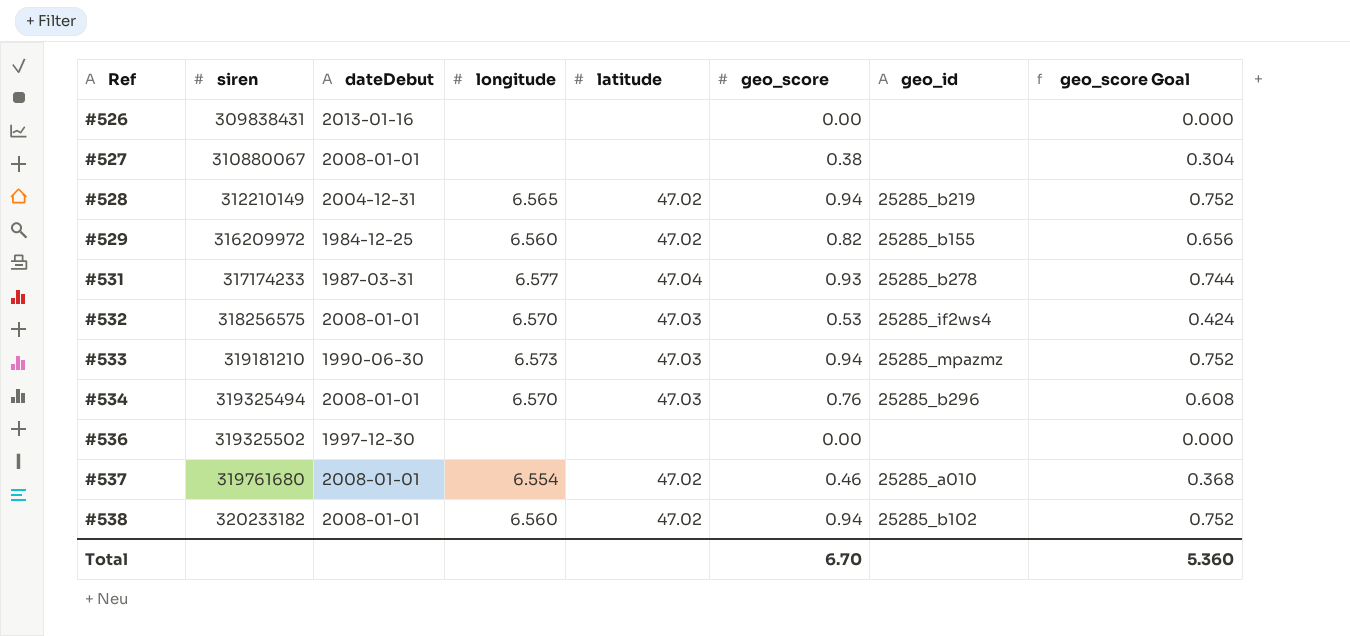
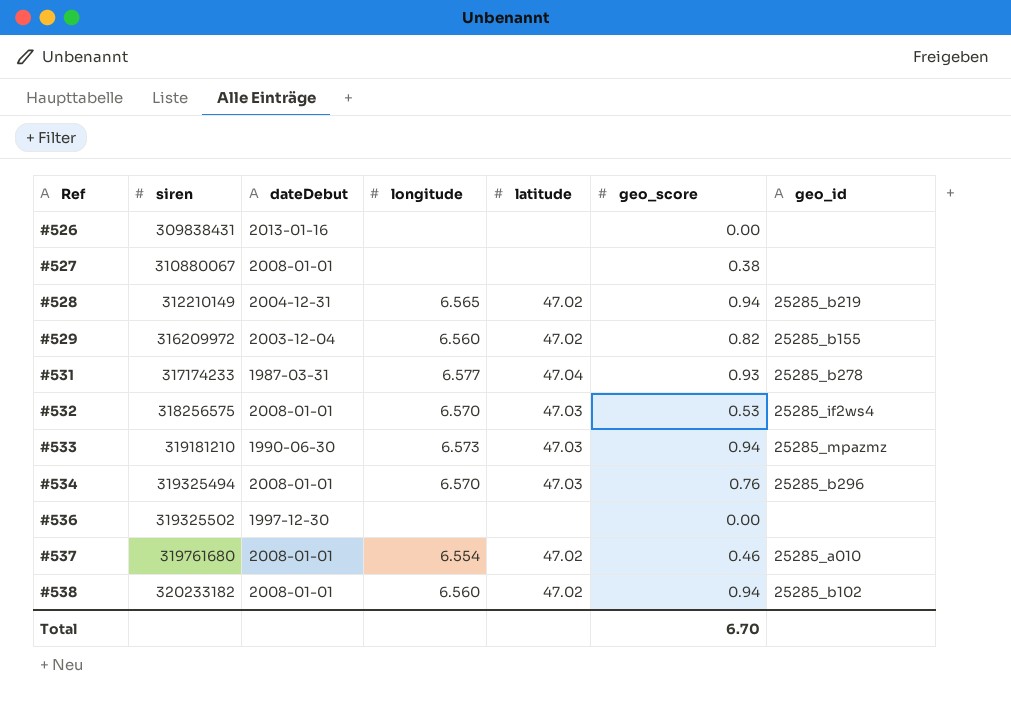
column geo_score Goal | formula: [geo_score] * 0.8 -> none
#529 | dateDebut: 1984-12-25 -> 2003-12-04

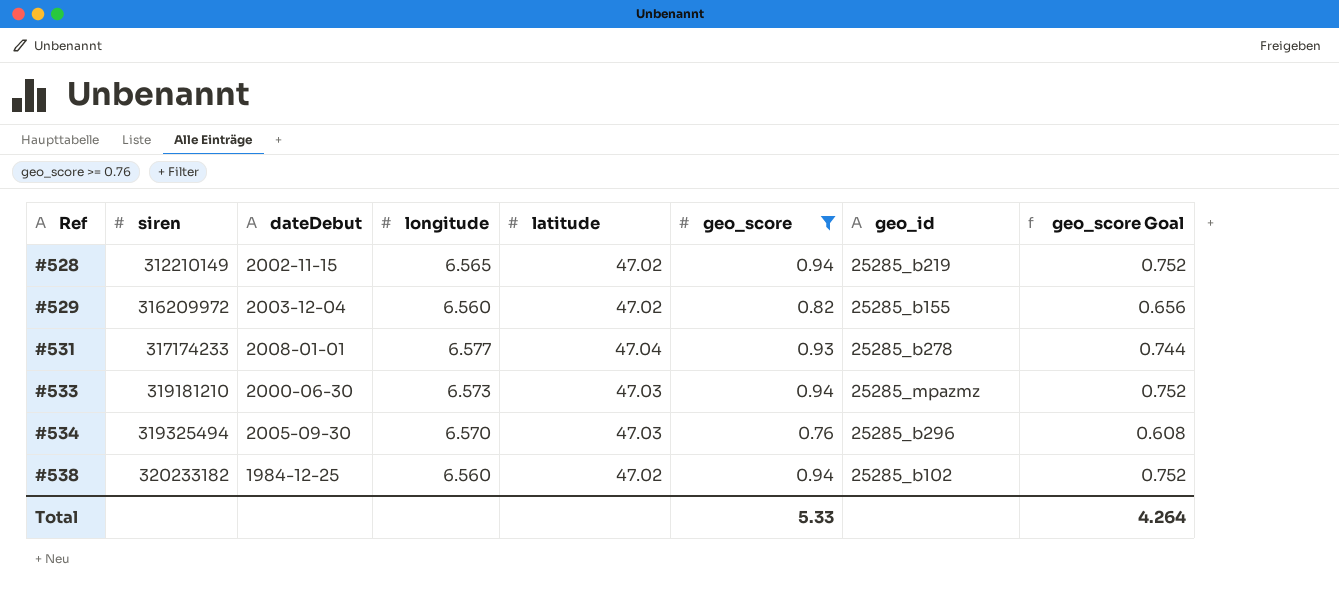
filter: none -> geo_score >= 0.76
column geo_score Goal | formula: none -> [geo_score] * 0.8
#528 | dateDebut: 2004-12-31 -> 2002-11-15
#531 | dateDebut: 1987-03-31 -> 2008-01-01
#533 | dateDebut: 1990-06-30 -> 2000-06-30
#534 | dateDebut: 2008-01-01 -> 2005-09-30
#538 | dateDebut: 2008-01-01 -> 1984-12-25
Total | geo_score: 6.70 -> 5.33

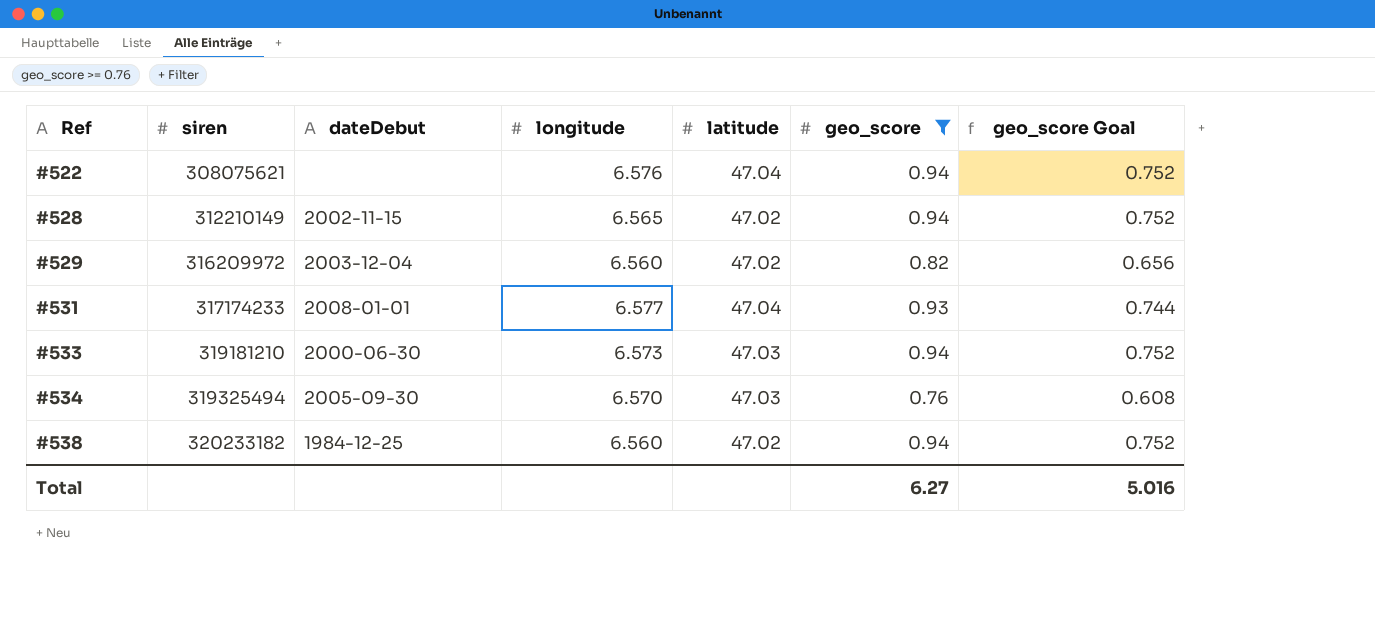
column geo_id | position: 7 -> none
row #522: none -> 308075621 | none | 6.576 | 47.04 | 0.94 | 0.752
Total | geo_score: 5.33 -> 6.27
Total | geo_score Goal: 4.264 -> 5.016

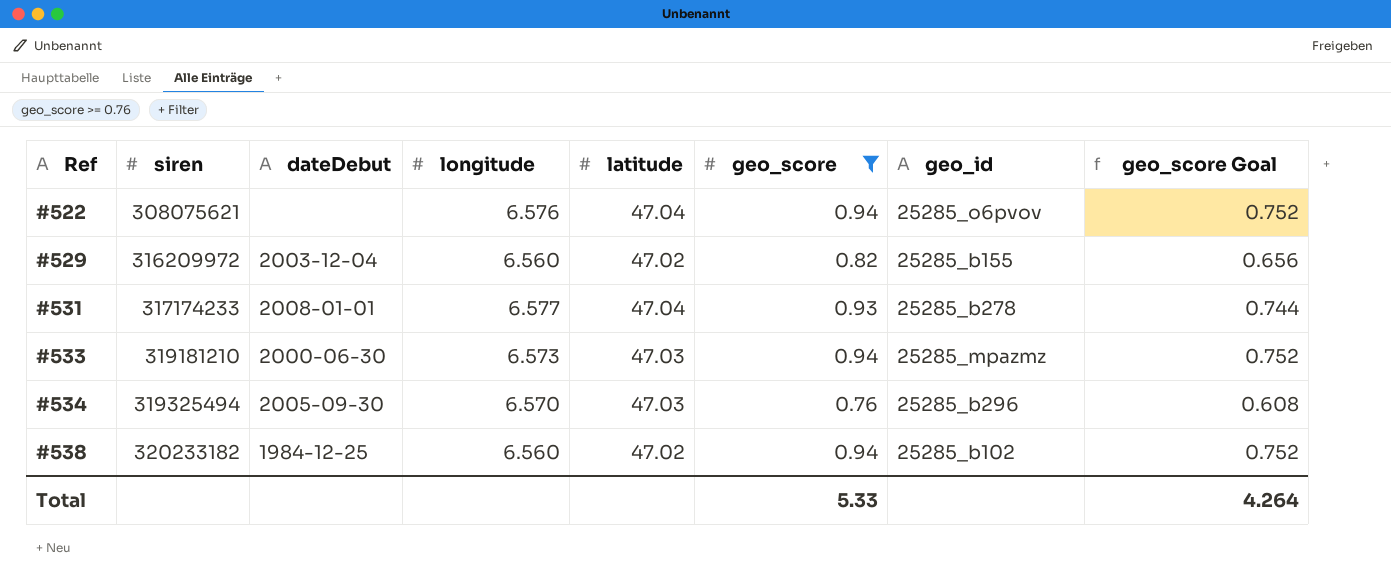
column geo_id | position: none -> 7
row #528: 312210149 | 2002-11-15 | 6.565 | 47.02 | 0.94 | 0.752 -> none
Total | geo_score: 6.27 -> 5.33
Total | geo_score Goal: 5.016 -> 4.264

